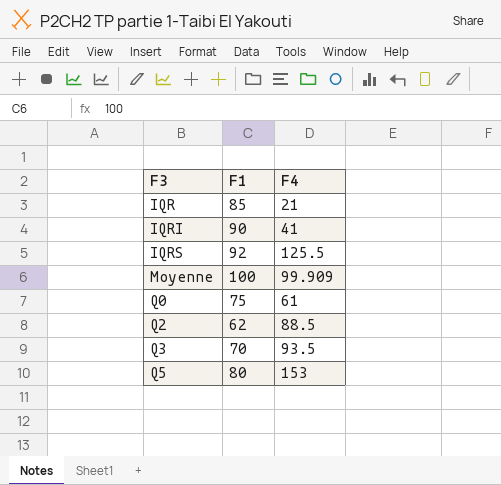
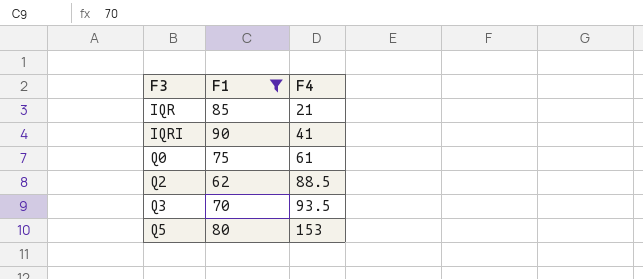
filter: none -> F1 <= 90

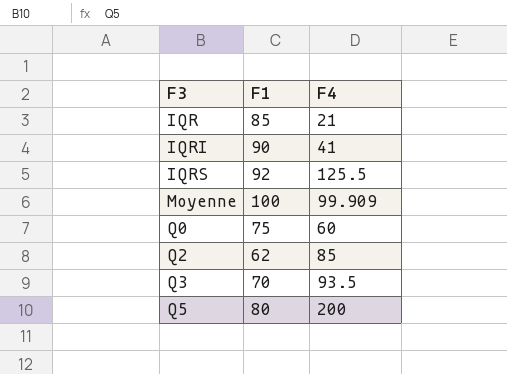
filter: F1 <= 90 -> none
Q0 | F4: 61 -> 60
Q2 | F4: 88.5 -> 85
Q5 | F4: 153 -> 200

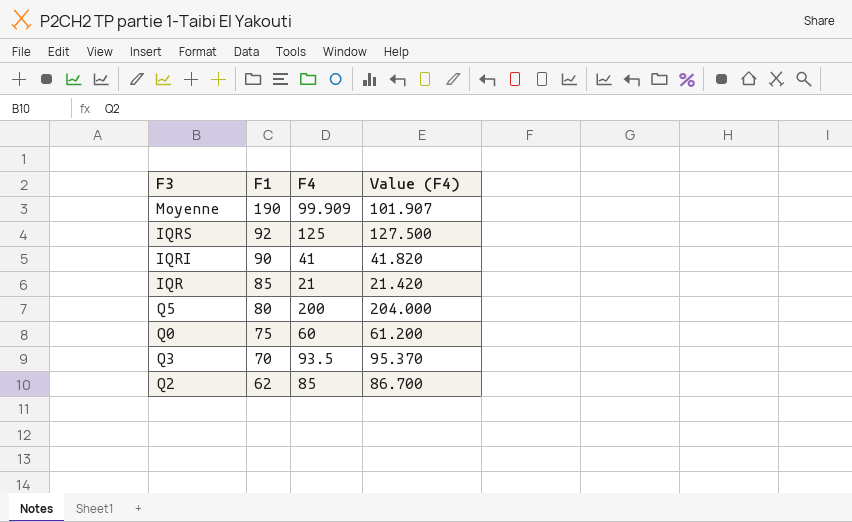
row order: F3 ascending -> F1 descending
column Value (F4) | formula: none -> [F4] * 1.02
Moyenne | F1: 100 -> 190
IQRS | F4: 125.5 -> 125

